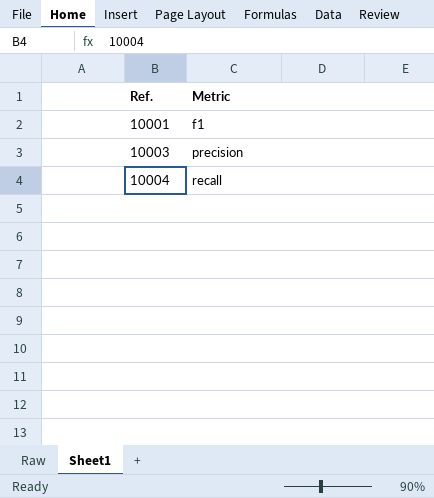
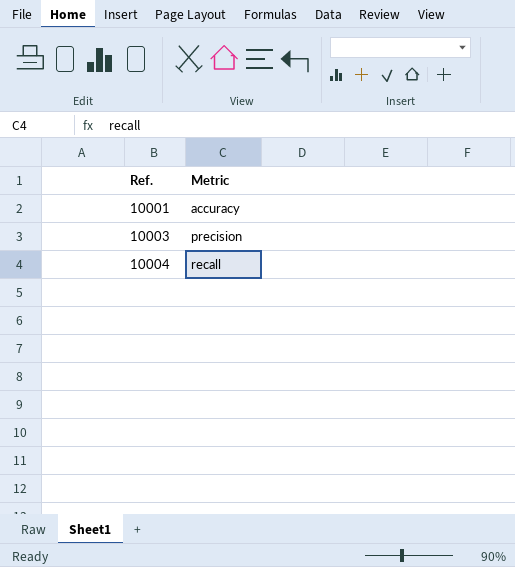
10001 | Metric: f1 -> accuracy

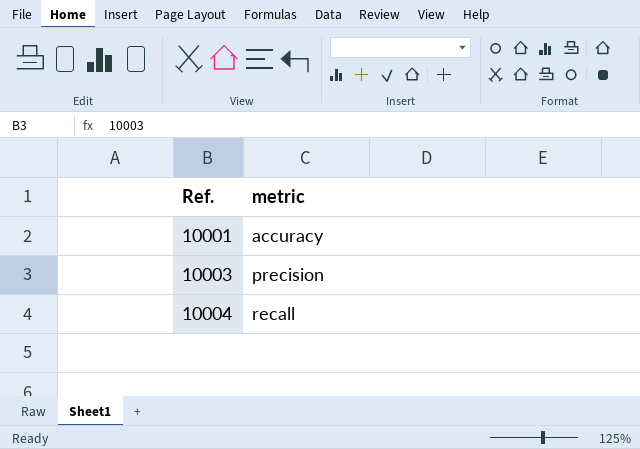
column name: Metric -> metric

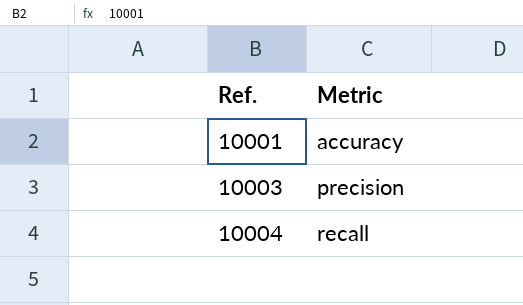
column name: metric -> Metric

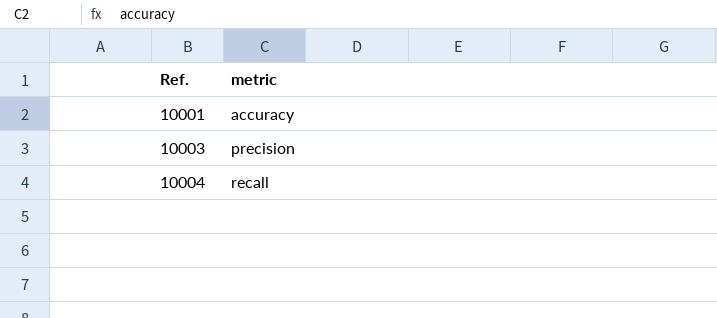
column name: Metric -> metric

